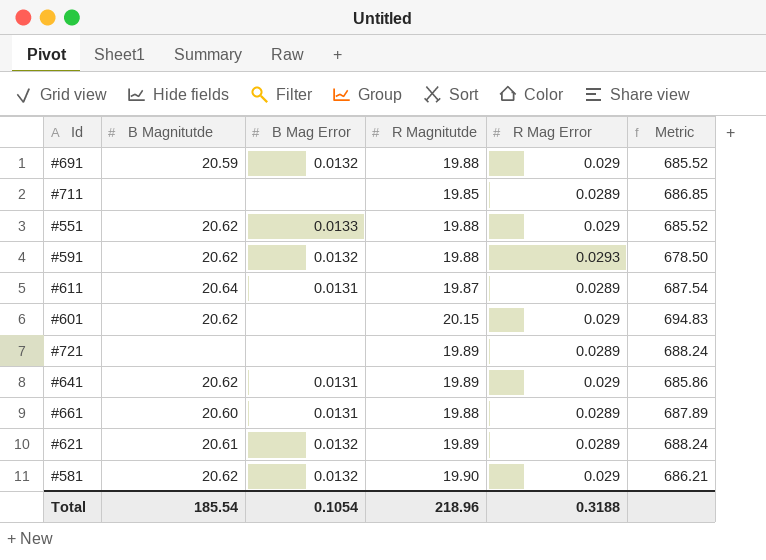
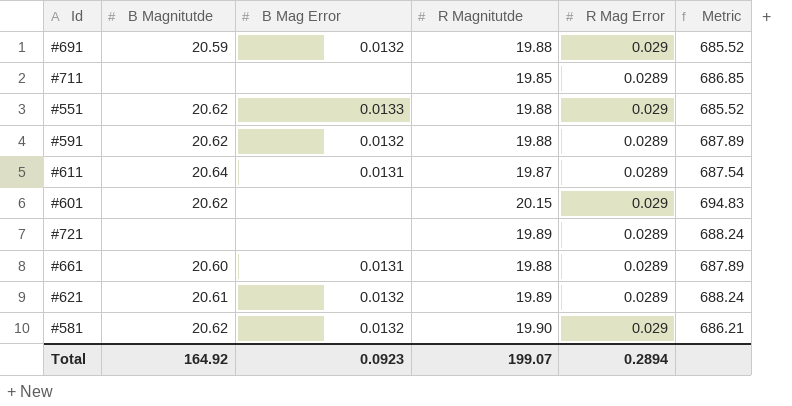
row #641: 20.62 | 0.0131 | 19.89 | 0.029 | 685.86 -> none
#591 | R Mag Error: 0.0293 -> 0.0289
#591 | Metric: 678.50 -> 687.89
Total | B Magnitutde: 185.54 -> 164.92
Total | B Mag Error: 0.1054 -> 0.0923
Total | R Magnitutde: 218.96 -> 199.07
Total | R Mag Error: 0.3188 -> 0.2894

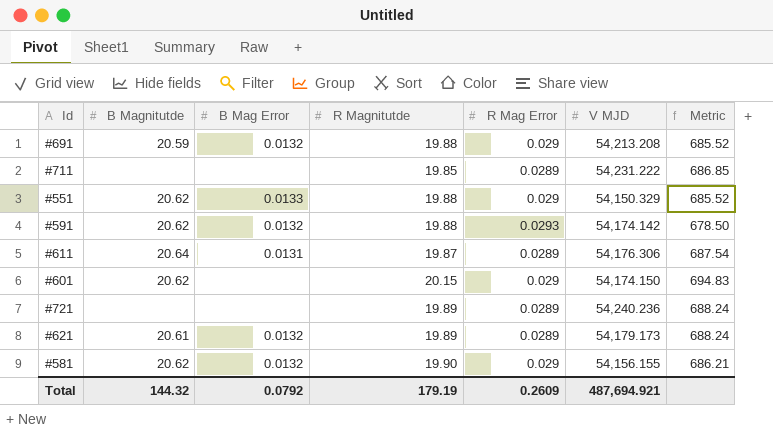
column V MJD | position: none -> 6
row #661: 20.60 | 0.0131 | 19.88 | 0.0289 | 687.89 -> none
#591 | R Mag Error: 0.0289 -> 0.0293
#591 | Metric: 687.89 -> 678.50
Total | B Magnitutde: 164.92 -> 144.32
Total | B Mag Error: 0.0923 -> 0.0792
Total | R Magnitutde: 199.07 -> 179.19
Total | R Mag Error: 0.2894 -> 0.2609

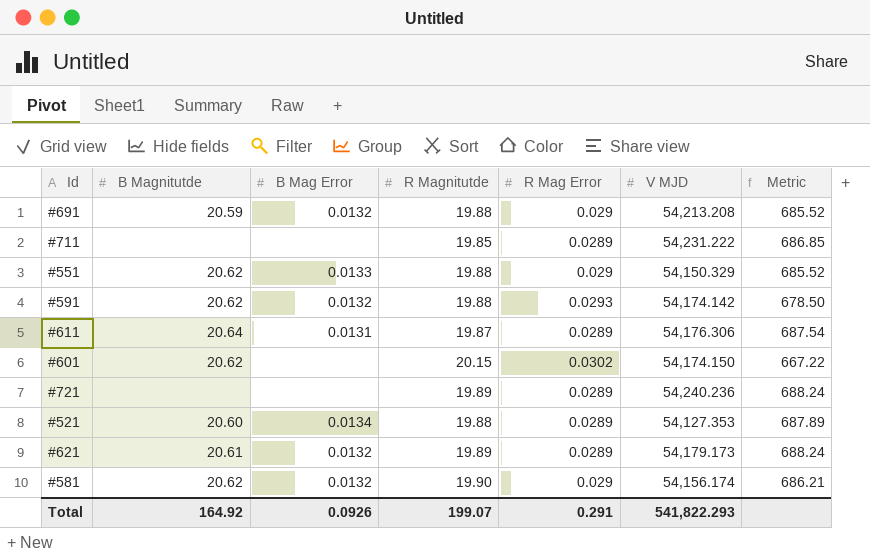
#601 | R Mag Error: 0.029 -> 0.0302
#601 | Metric: 694.83 -> 667.22
row #521: none -> 20.60 | 0.0134 | 19.88 | 0.0289 | 54,127.353 | 687.89
#581 | V MJD: 54,156.155 -> 54,156.174
Total | B Magnitutde: 144.32 -> 164.92
Total | B Mag Error: 0.0792 -> 0.0926
Total | R Magnitutde: 179.19 -> 199.07
Total | R Mag Error: 0.2609 -> 0.291
Total | V MJD: 487,694.921 -> 541,822.293

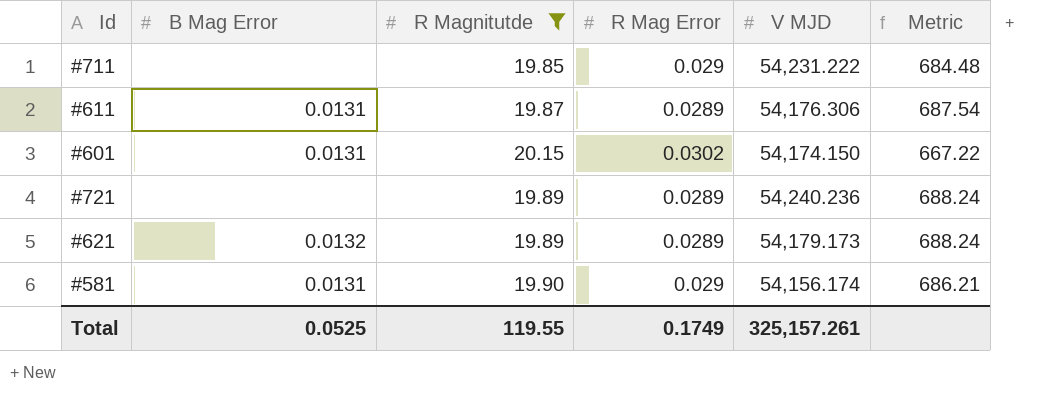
filter: none -> R Magnitutde != 19.88
column B Magnitutde | position: 2 -> none
#711 | R Mag Error: 0.0289 -> 0.029
#711 | Metric: 686.85 -> 684.48
#601 | B Mag Error: none -> 0.0131
#581 | B Mag Error: 0.0132 -> 0.0131
Total | B Mag Error: 0.0926 -> 0.0525
Total | R Magnitutde: 199.07 -> 119.55
Total | R Mag Error: 0.291 -> 0.1749
Total | V MJD: 541,822.293 -> 325,157.261

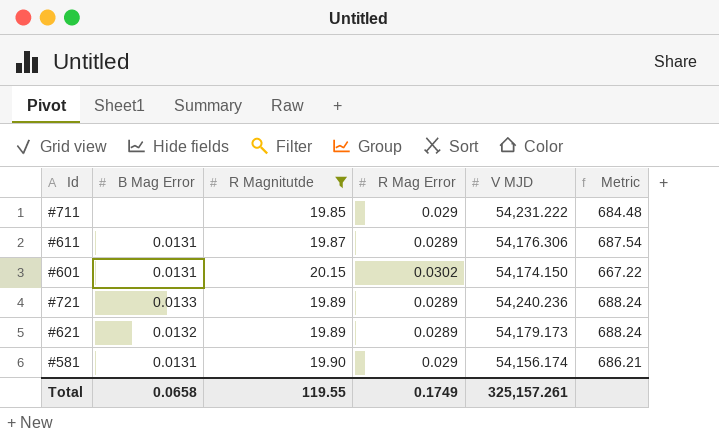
#721 | B Mag Error: none -> 0.0133
Total | B Mag Error: 0.0525 -> 0.0658

